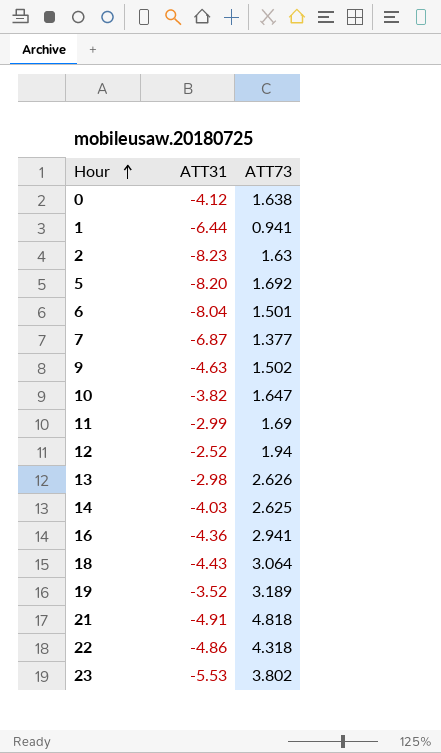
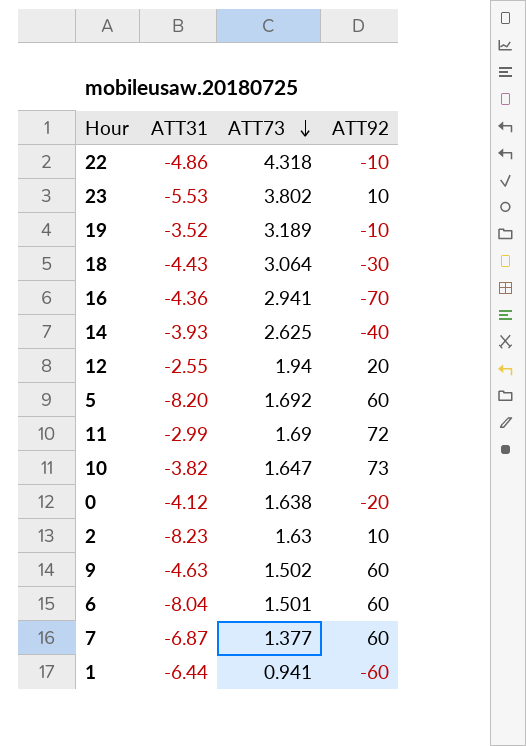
row order: Hour ascending -> ATT73 descending
column ATT92 | position: none -> 4
row 13: -2.98 | 2.626 -> none
row 21: -4.91 | 4.818 -> none
14 | ATT31: -4.03 -> -3.93
12 | ATT31: -2.52 -> -2.55

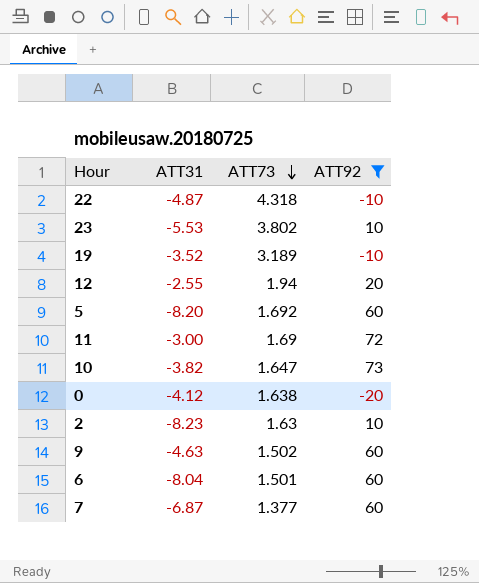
filter: none -> ATT92 >= -20
22 | ATT31: -4.86 -> -4.87
11 | ATT31: -2.99 -> -3.00

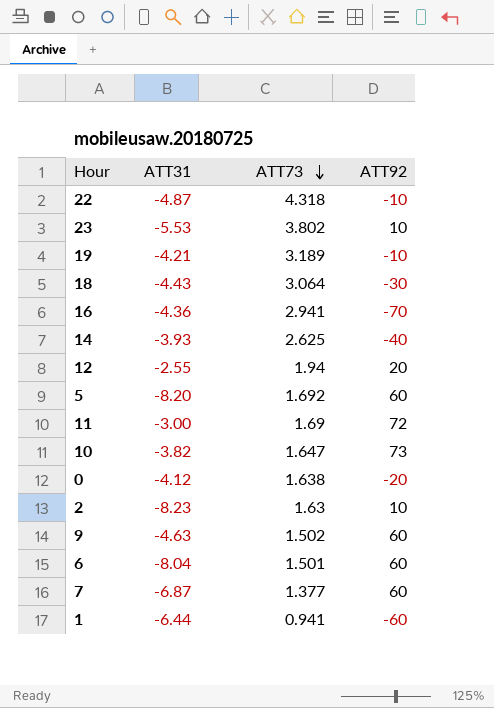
filter: ATT92 >= -20 -> none
19 | ATT31: -3.52 -> -4.21

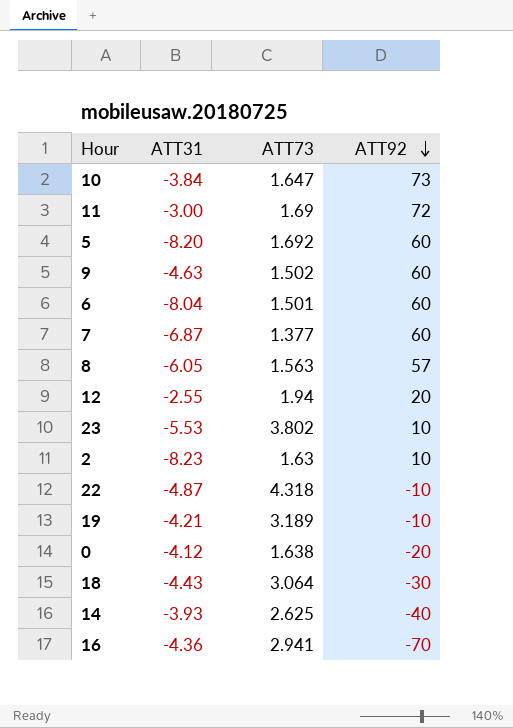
row order: ATT73 descending -> ATT92 descending
row 1: -6.44 | 0.941 | -60 -> none
10 | ATT31: -3.82 -> -3.84
row 8: none -> -6.05 | 1.563 | 57

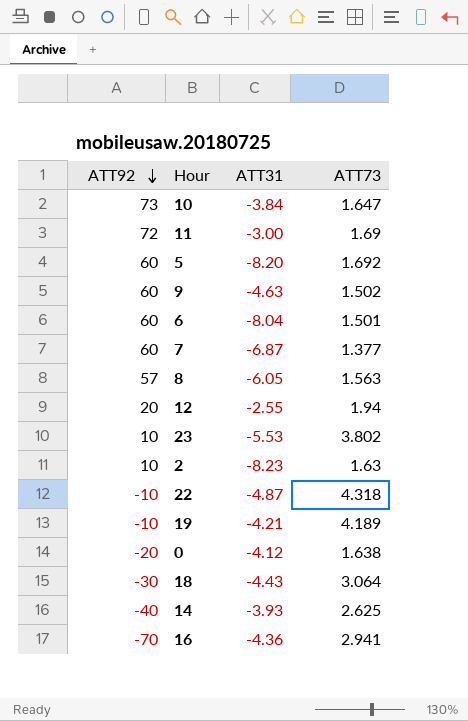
column ATT92 | position: 4 -> 1
19 | ATT73: 3.189 -> 4.189

